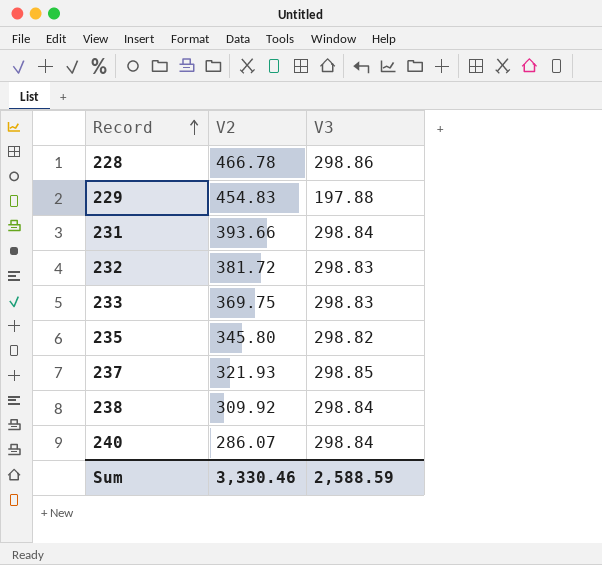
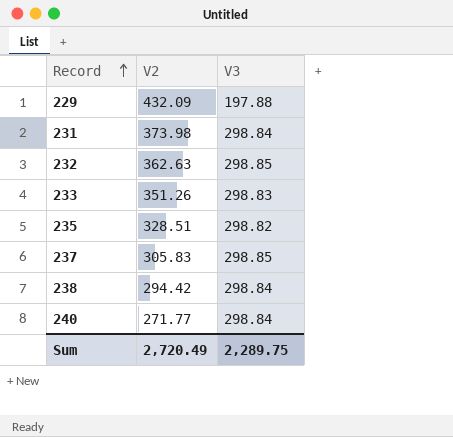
row 228: 466.78 | 298.86 -> none
229 | V2: 454.83 -> 432.09
231 | V2: 393.66 -> 373.98
232 | V2: 381.72 -> 362.63
232 | V3: 298.83 -> 298.85
233 | V2: 369.75 -> 351.26
235 | V2: 345.80 -> 328.51
237 | V2: 321.93 -> 305.83
238 | V2: 309.92 -> 294.42
240 | V2: 286.07 -> 271.77
Sum | V2: 3,330.46 -> 2,720.49
Sum | V3: 2,588.59 -> 2,289.75

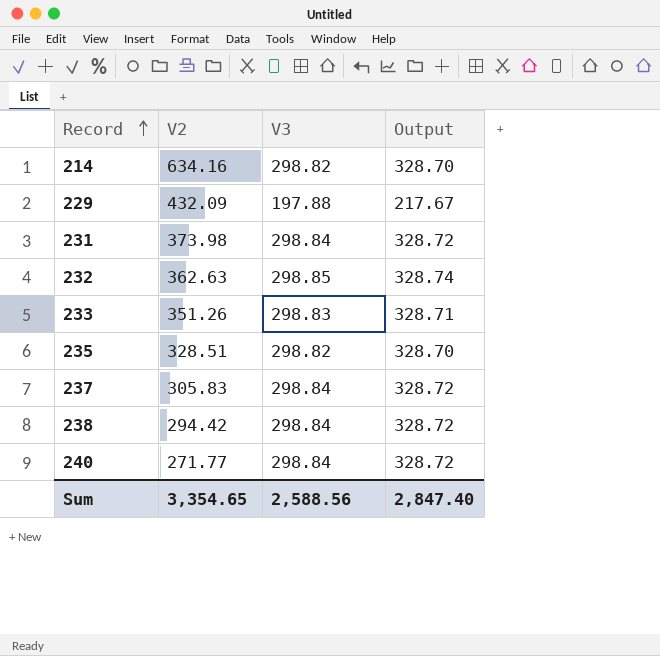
column Output | formula: none -> [V3] * 1.1
row 214: none -> 634.16 | 298.82 | 328.70
237 | V3: 298.85 -> 298.84
Sum | V2: 2,720.49 -> 3,354.65
Sum | V3: 2,289.75 -> 2,588.56

